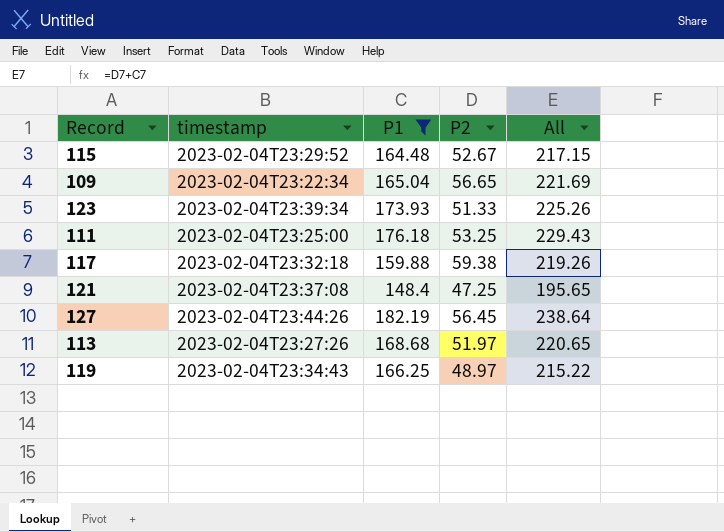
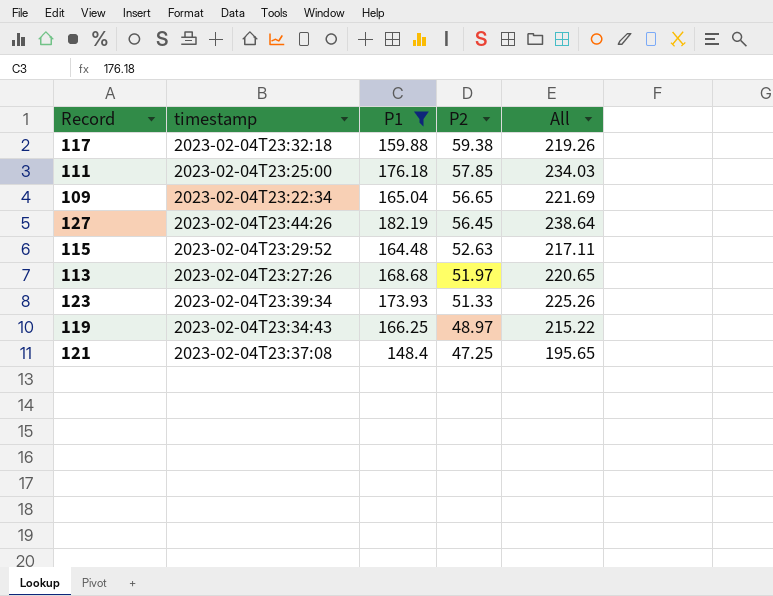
row order: none -> P2 descending
111 | P2: 53.25 -> 57.85
111 | All: 229.43 -> 234.03
115 | P2: 52.67 -> 52.63
115 | All: 217.15 -> 217.11

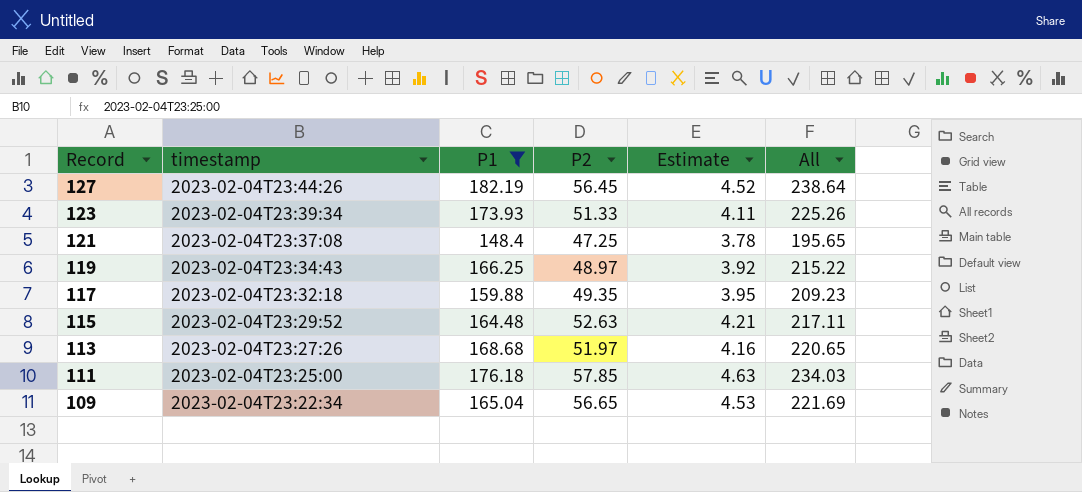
row order: P2 descending -> Record descending
column Estimate | formula: none -> [P2] * 0.08
117 | P2: 59.38 -> 49.35
117 | All: 219.26 -> 209.23

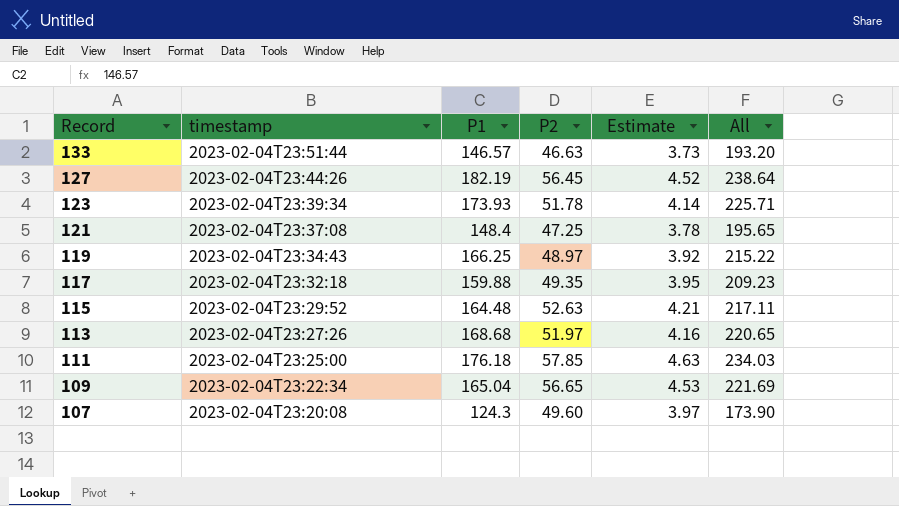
filter: P1 >= 148.4 -> none
123 | P2: 51.33 -> 51.78
123 | Estimate: 4.11 -> 4.14
123 | All: 225.26 -> 225.71

